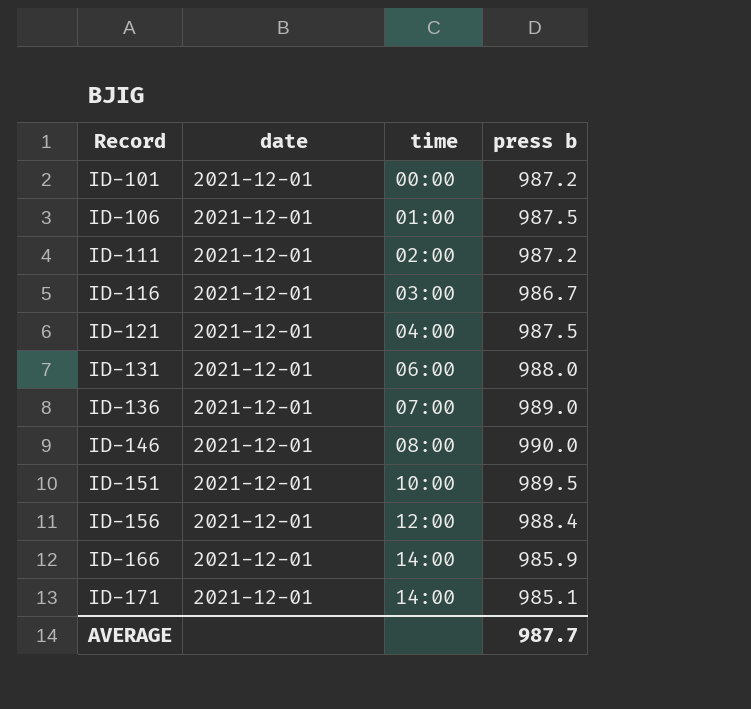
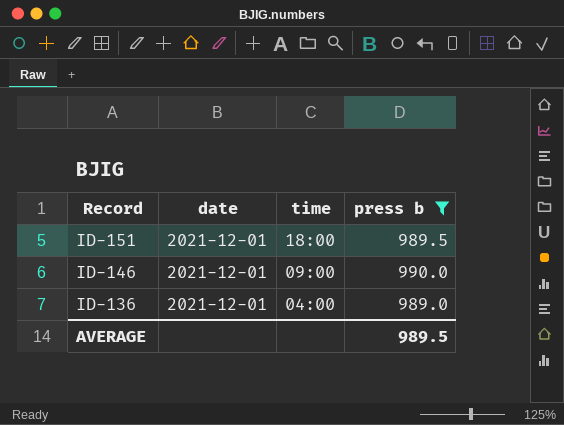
filter: none -> press b >= 989.0
row order: Record ascending -> Record descending
ID-151 | time: 10:00 -> 18:00
ID-146 | time: 08:00 -> 09:00
ID-136 | time: 07:00 -> 04:00
AVERAGE | press b: 987.7 -> 989.5

